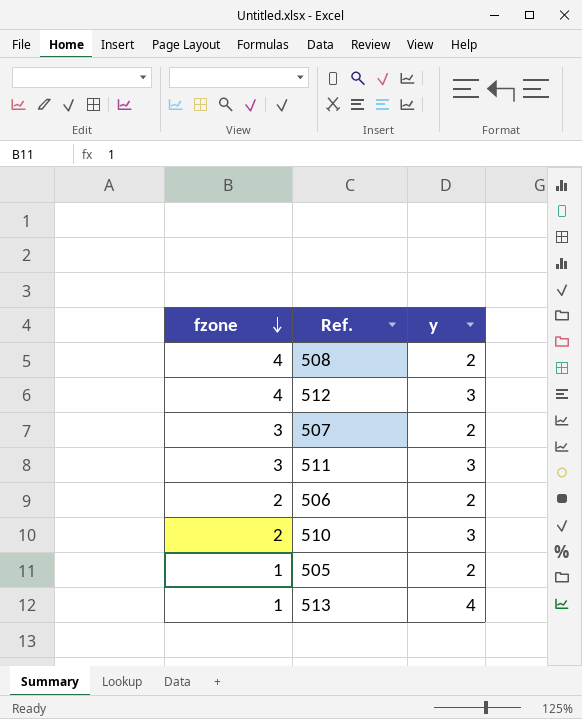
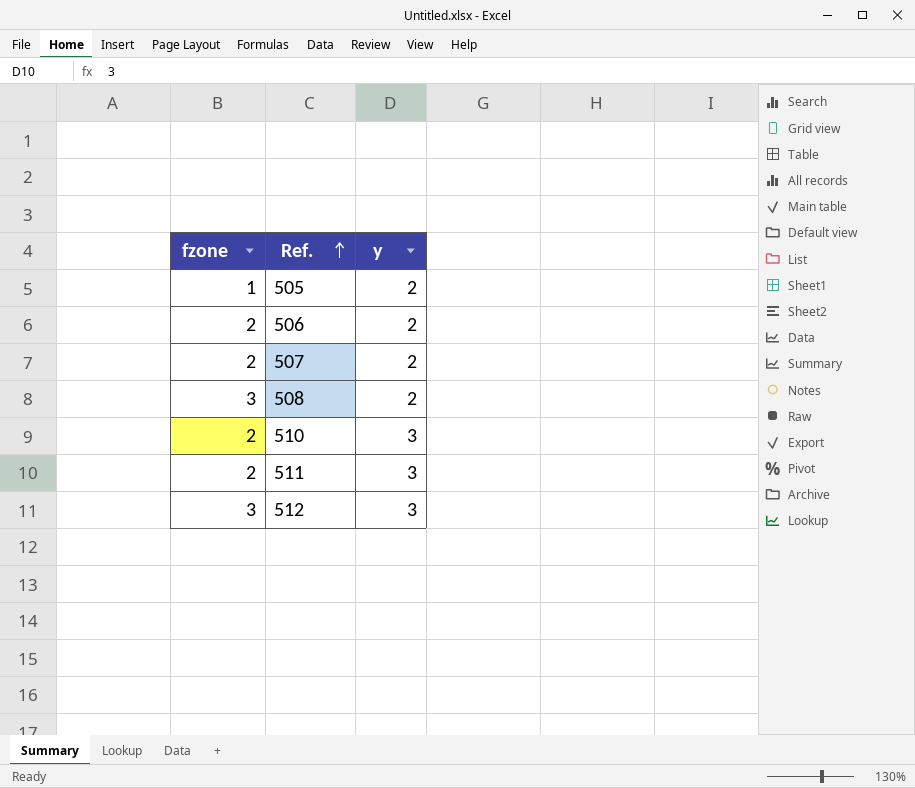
row order: fzone descending -> Ref. ascending
row 513: 1 | 4 -> none
507 | fzone: 3 -> 2
508 | fzone: 4 -> 3
511 | fzone: 3 -> 2
512 | fzone: 4 -> 3

